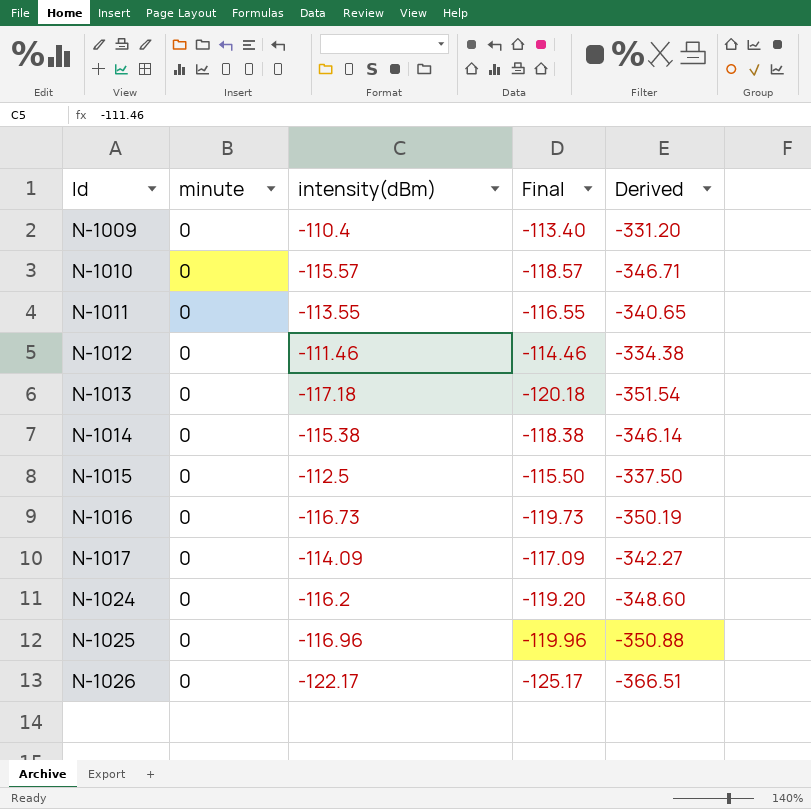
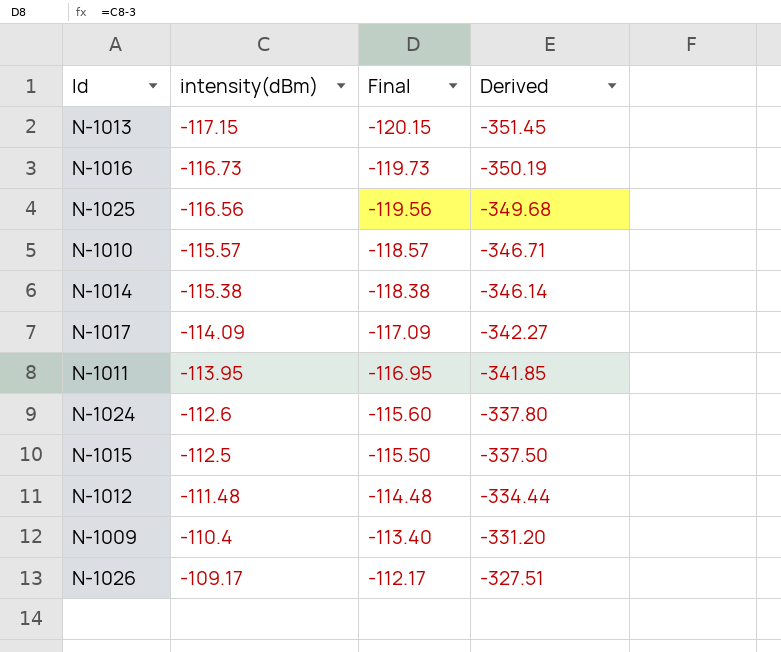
row order: Id ascending -> intensity(dBm) ascending
column minute | position: 2 -> none
N-1013 | intensity(dBm): -117.18 -> -117.15
N-1013 | Final: -120.18 -> -120.15
N-1013 | Derived: -351.54 -> -351.45
N-1025 | intensity(dBm): -116.96 -> -116.56
N-1025 | Final: -119.96 -> -119.56
N-1025 | Derived: -350.88 -> -349.68
N-1011 | intensity(dBm): -113.55 -> -113.95
N-1011 | Final: -116.55 -> -116.95
N-1011 | Derived: -340.65 -> -341.85
N-1024 | intensity(dBm): -116.2 -> -112.6
N-1024 | Final: -119.20 -> -115.60
N-1024 | Derived: -348.60 -> -337.80
N-1012 | intensity(dBm): -111.46 -> -111.48
N-1012 | Final: -114.46 -> -114.48
N-1012 | Derived: -334.38 -> -334.44
N-1026 | intensity(dBm): -122.17 -> -109.17
N-1026 | Final: -125.17 -> -112.17
N-1026 | Derived: -366.51 -> -327.51

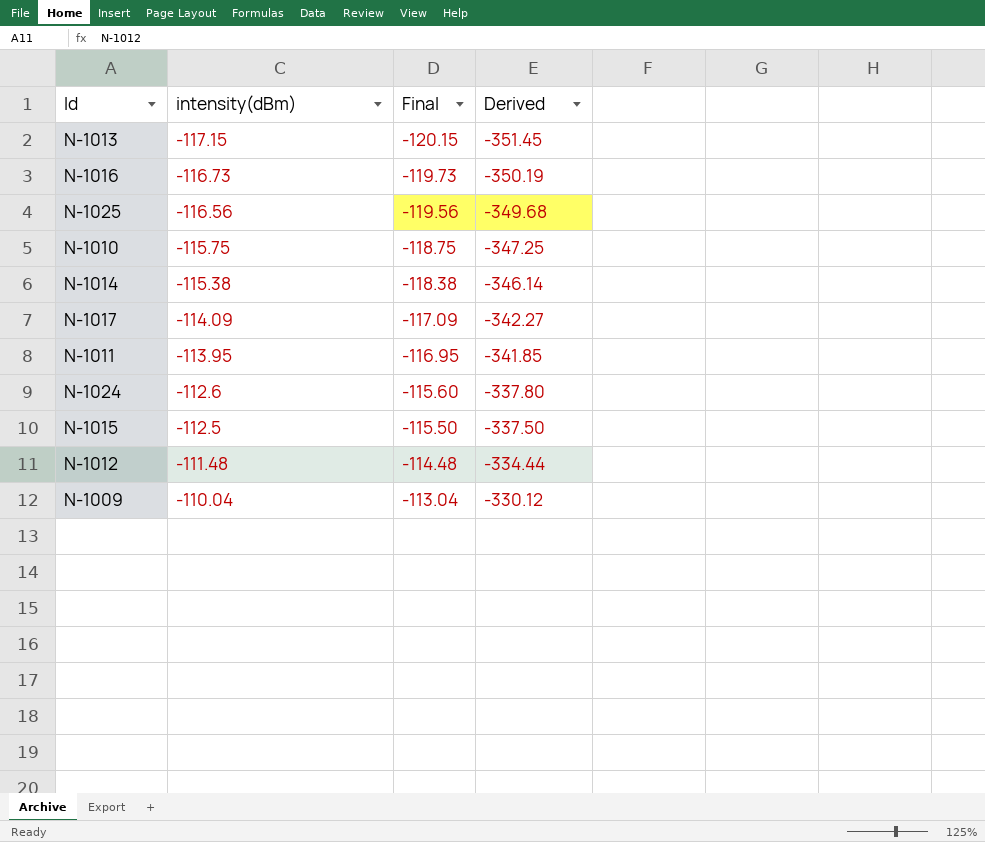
row N-1026: -109.17 | -112.17 | -327.51 -> none
N-1010 | intensity(dBm): -115.57 -> -115.75
N-1010 | Final: -118.57 -> -118.75
N-1010 | Derived: -346.71 -> -347.25
N-1009 | intensity(dBm): -110.4 -> -110.04
N-1009 | Final: -113.40 -> -113.04
N-1009 | Derived: -331.20 -> -330.12

